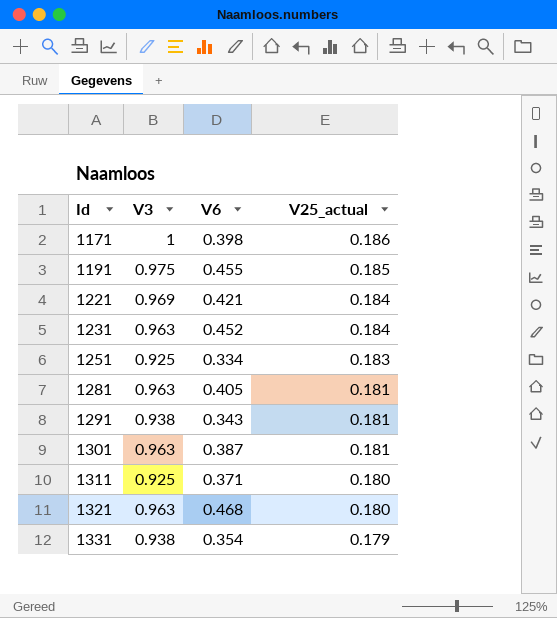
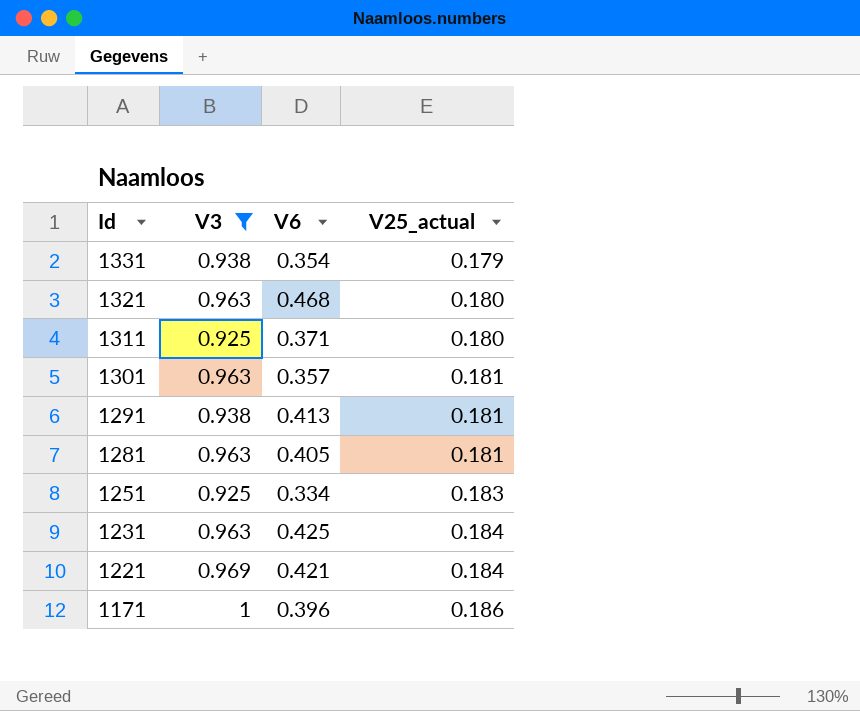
filter: none -> V3 != 0.975
row order: Id ascending -> Id descending
1301 | V6: 0.387 -> 0.357
1291 | V6: 0.343 -> 0.413
1231 | V6: 0.452 -> 0.425
1171 | V6: 0.398 -> 0.396

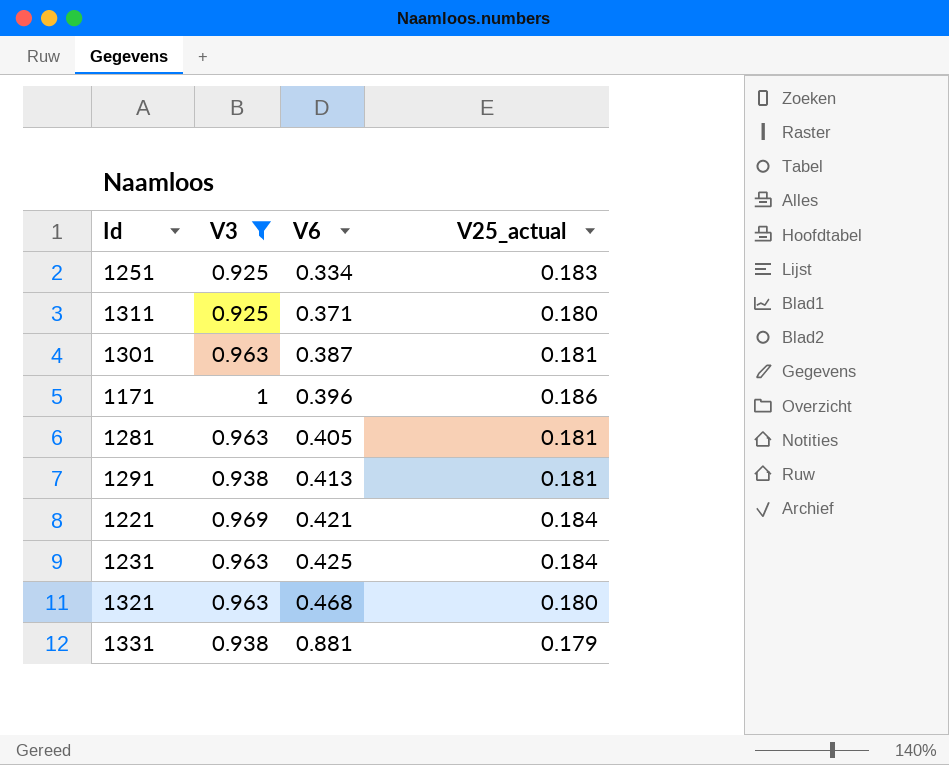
row order: Id descending -> V6 ascending
1301 | V6: 0.357 -> 0.387
1331 | V6: 0.354 -> 0.881

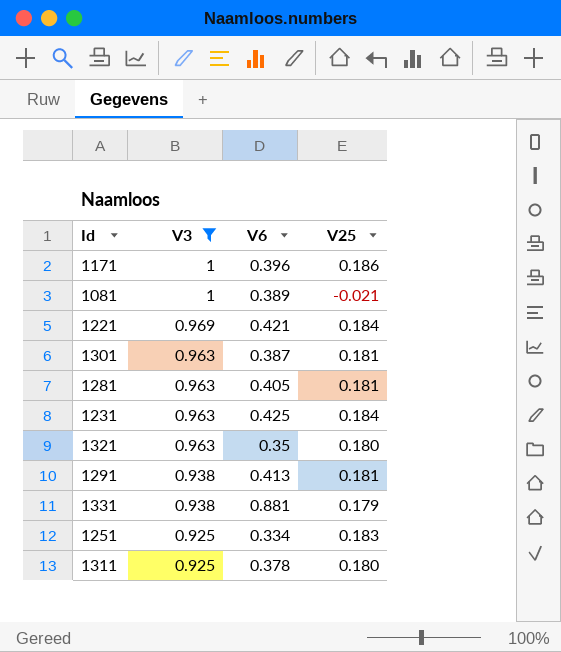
row order: V6 ascending -> V3 descending
column name: V25_actual -> V25
row 1081: none -> 1 | 0.389 | -0.021
1321 | V6: 0.468 -> 0.35
1311 | V6: 0.371 -> 0.378

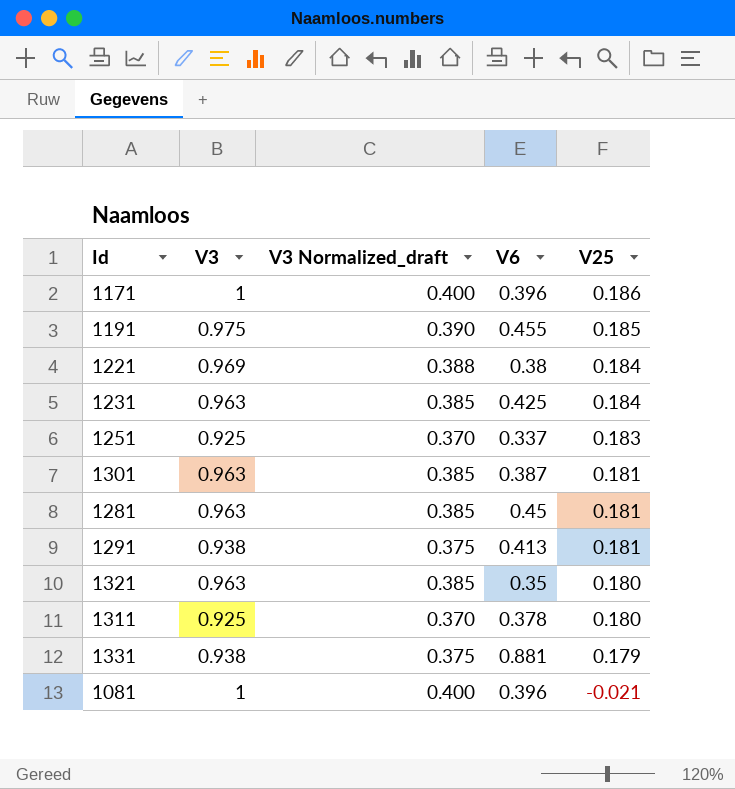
filter: V3 != 0.975 -> none
row order: V3 descending -> V25 descending
column V3 Normalized_draft | formula: none -> [V3] * 0.4
1221 | V6: 0.421 -> 0.38
1251 | V6: 0.334 -> 0.337
1281 | V6: 0.405 -> 0.45
1081 | V6: 0.389 -> 0.396

